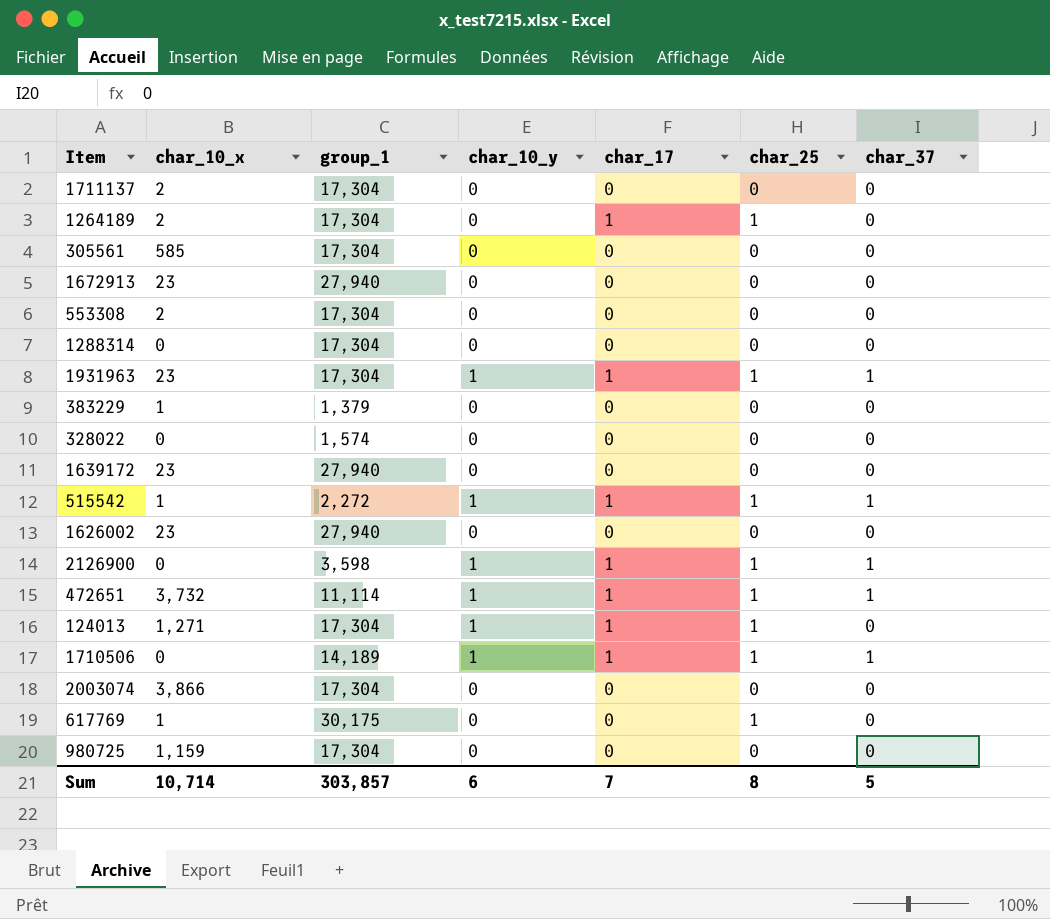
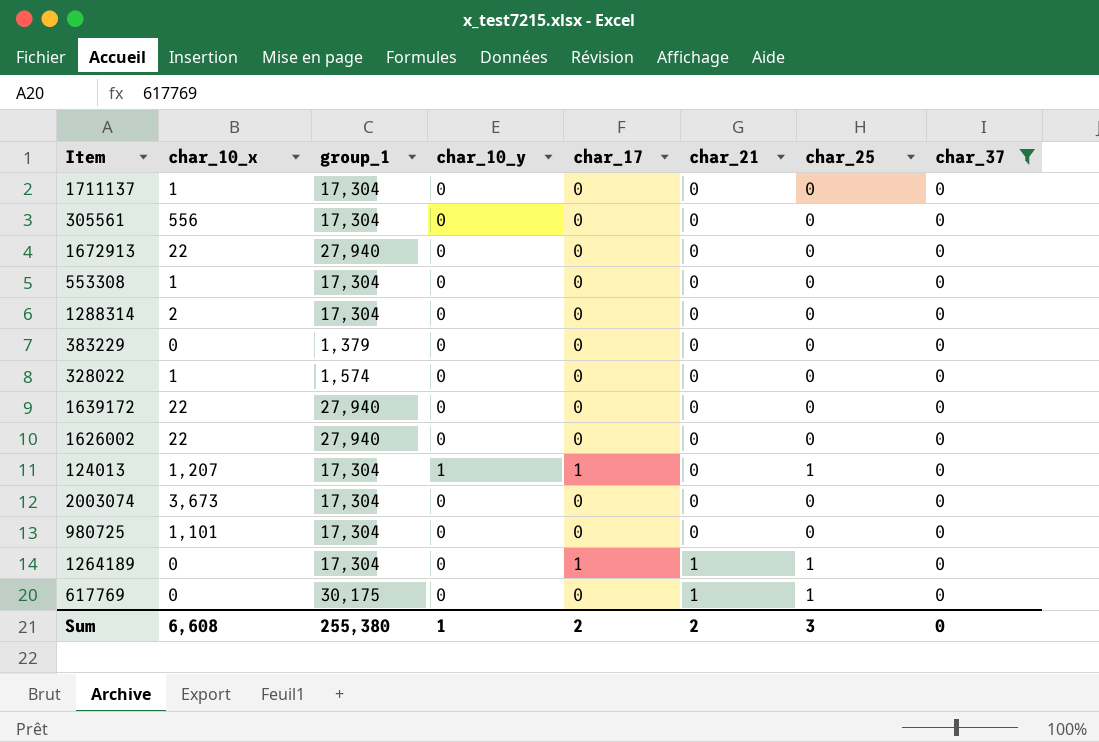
filter: none -> char_37 = 0
row order: none -> char_21 ascending
column char_21 | position: none -> 6
1711137 | char_10_x: 2 -> 1
305561 | char_10_x: 585 -> 556
1672913 | char_10_x: 23 -> 22
553308 | char_10_x: 2 -> 1
1288314 | char_10_x: 0 -> 2
383229 | char_10_x: 1 -> 0
328022 | char_10_x: 0 -> 1
1639172 | char_10_x: 23 -> 22
1626002 | char_10_x: 23 -> 22
124013 | char_10_x: 1,271 -> 1,207
2003074 | char_10_x: 3,866 -> 3,673
980725 | char_10_x: 1,159 -> 1,101
1264189 | char_10_x: 2 -> 0
617769 | char_10_x: 1 -> 0
Sum | char_10_x: 10,714 -> 6,608
Sum | group_1: 303,857 -> 255,380
Sum | char_10_y: 6 -> 1
Sum | char_17: 7 -> 2
Sum | char_25: 8 -> 3
Sum | char_37: 5 -> 0

